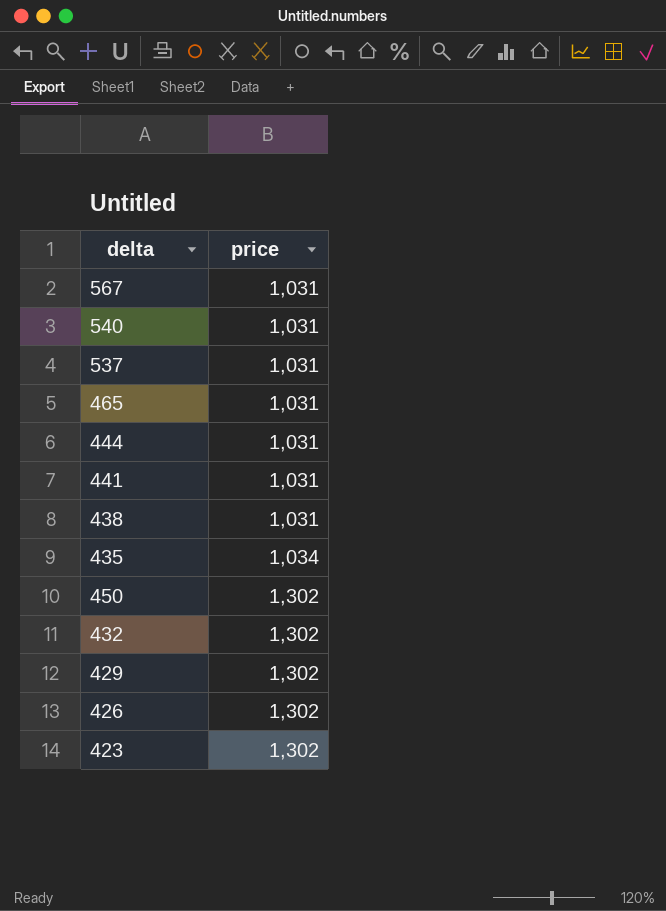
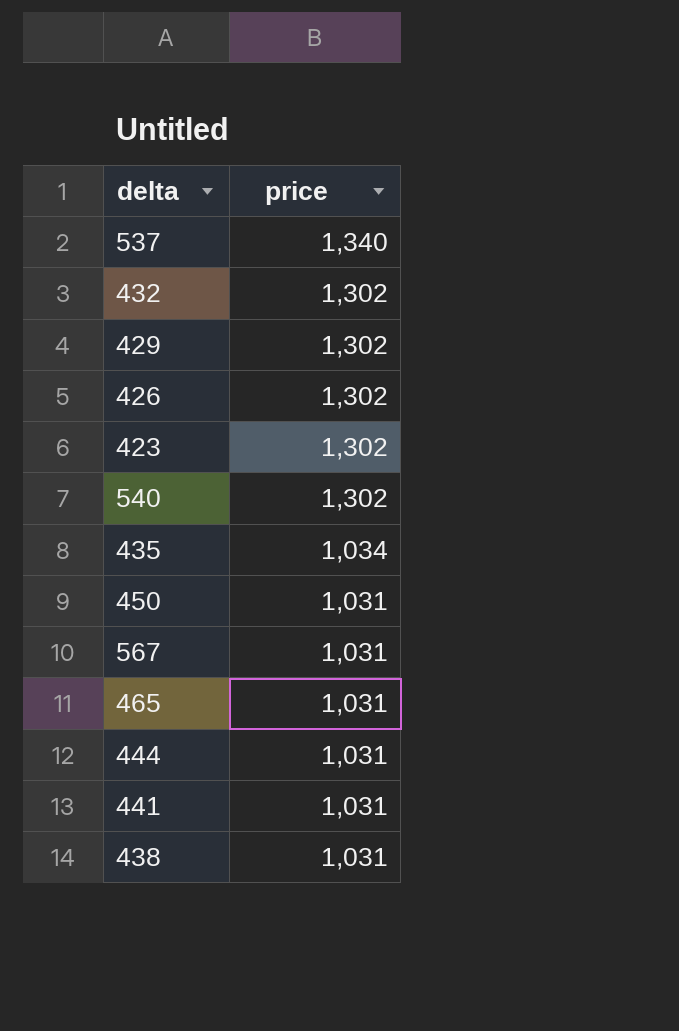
row order: price ascending -> price descending
537 | price: 1,031 -> 1,340
540 | price: 1,031 -> 1,302
450 | price: 1,302 -> 1,031

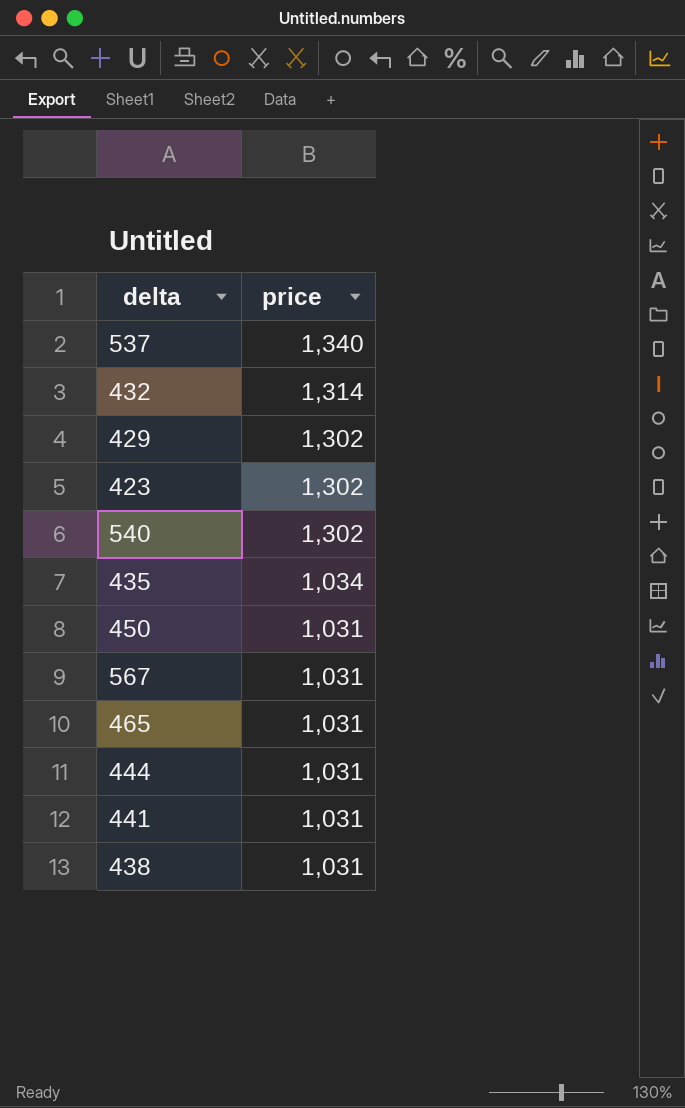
row 426: 1,302 -> none
432 | price: 1,302 -> 1,314

